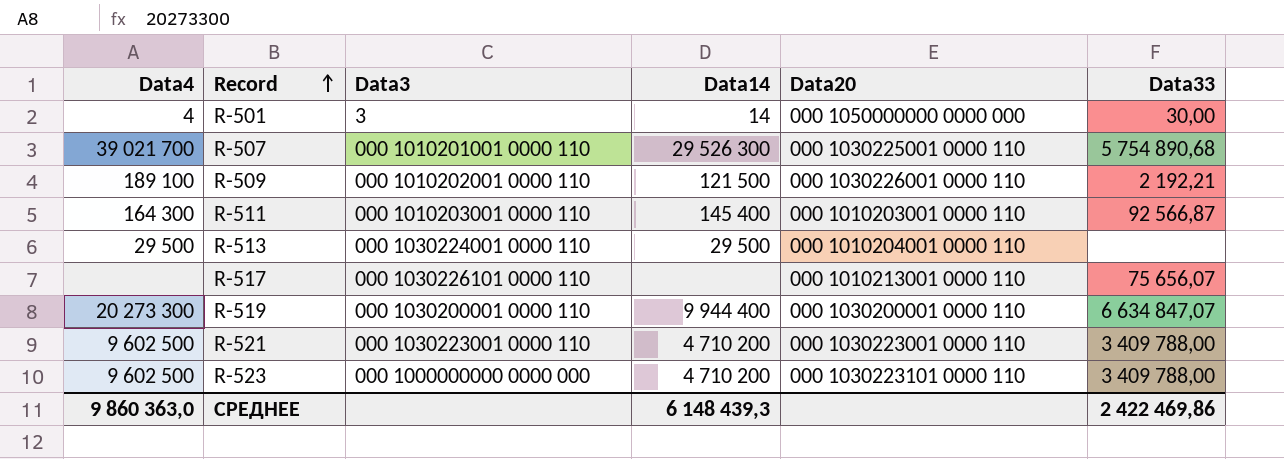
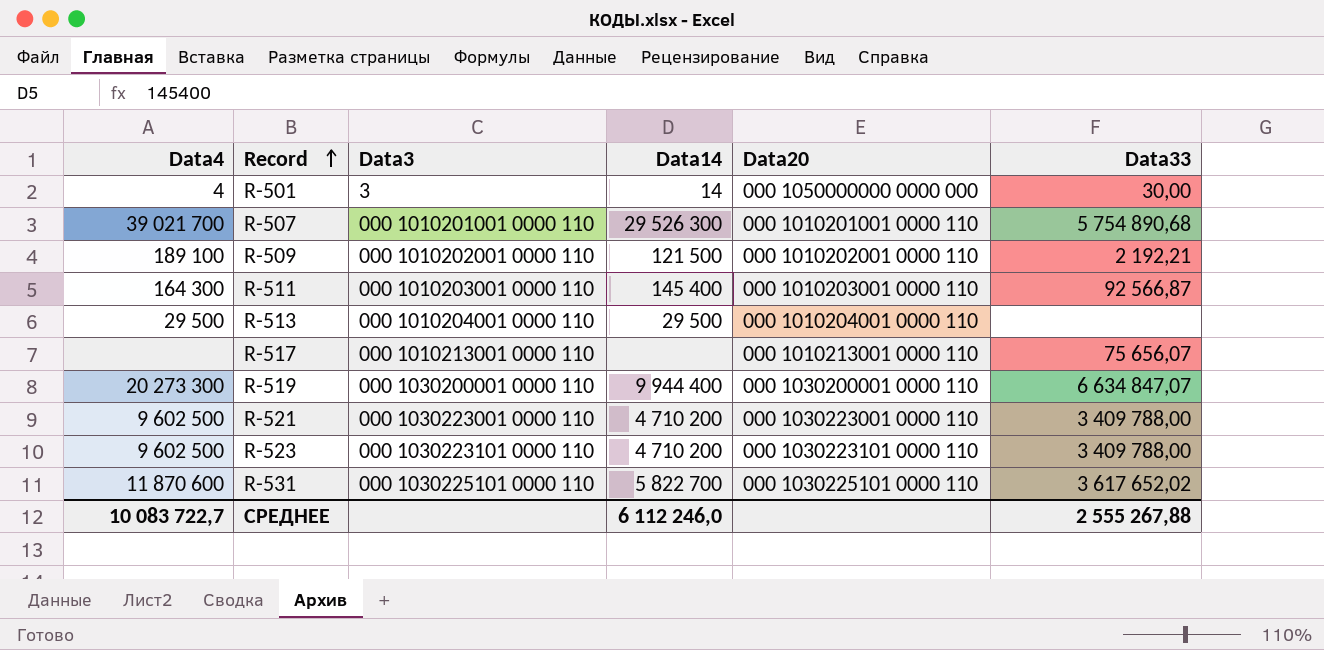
R-507 | Data20: 000 1030225001 0000 110 -> 000 1010201001 0000 110
R-509 | Data20: 000 1030226001 0000 110 -> 000 1010202001 0000 110
R-513 | Data3: 000 1030224001 0000 110 -> 000 1010204001 0000 110
R-517 | Data3: 000 1030226101 0000 110 -> 000 1010213001 0000 110
R-523 | Data3: 000 1000000000 0000 000 -> 000 1030223101 0000 110
row R-531: none -> 11 870 600 | 000 1030225101 0000 110 | 5 822 700 | 000 1030225101 0000 110 | 3 617 652,02
СРЕДНЕЕ | Data4: 9 860 363,0 -> 10 083 722,7
СРЕДНЕЕ | Data14: 6 148 439,3 -> 6 112 246,0
СРЕДНЕЕ | Data33: 2 422 469,86 -> 2 555 267,88

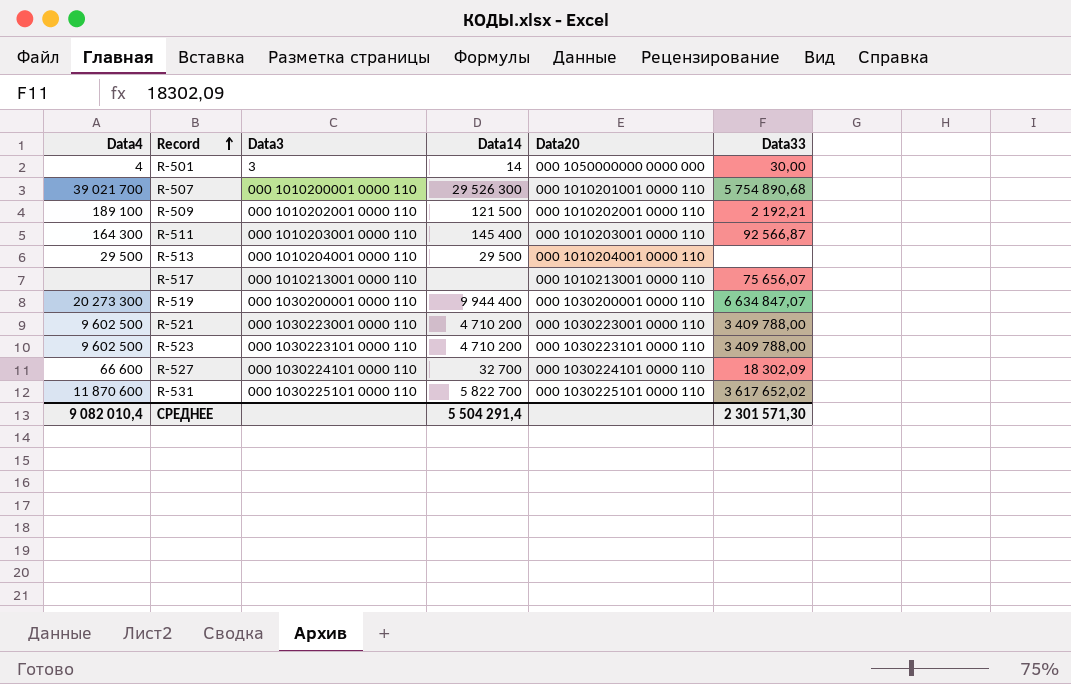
R-507 | Data3: 000 1010201001 0000 110 -> 000 1010200001 0000 110
row R-527: none -> 66 600 | 000 1030224101 0000 110 | 32 700 | 000 1030224101 0000 110 | 18 302,09
СРЕДНЕЕ | Data4: 10 083 722,7 -> 9 082 010,4
СРЕДНЕЕ | Data14: 6 112 246,0 -> 5 504 291,4
СРЕДНЕЕ | Data33: 2 555 267,88 -> 2 301 571,30

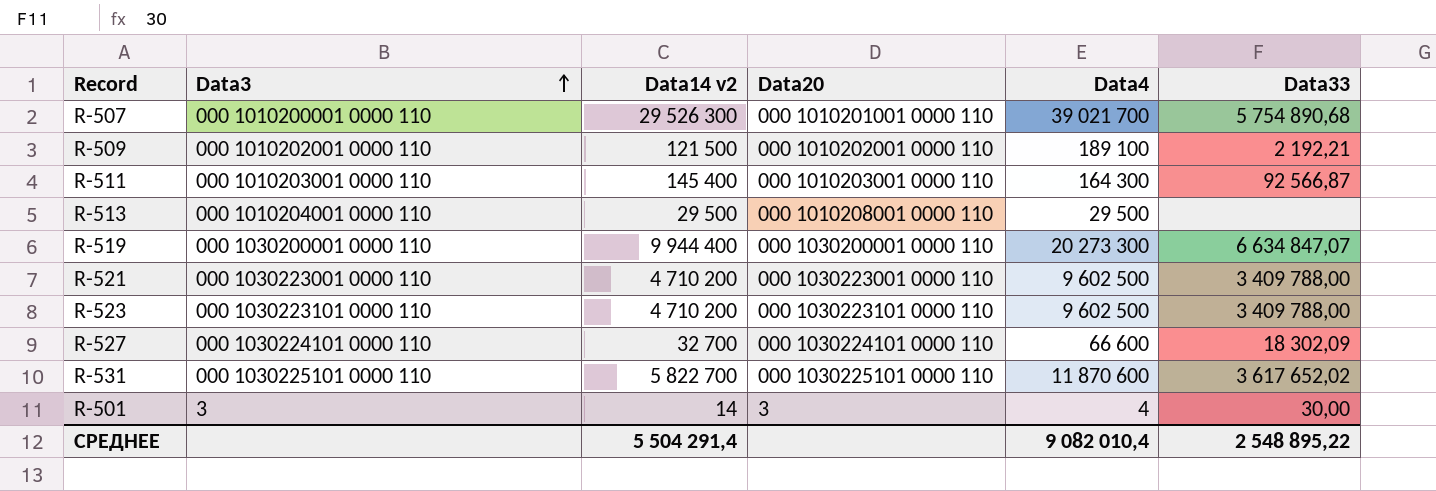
row order: Record ascending -> Data3 ascending
column name: Data14 -> Data14 v2
column Data4 | position: 1 -> 5
row R-517: none | 000 1010213001 0000 110 | none | 000 1010213001 0000 110 | 75 656,07 -> none
R-513 | Data20: 000 1010204001 0000 110 -> 000 1010208001 0000 110
R-501 | Data20: 000 1050000000 0000 000 -> 3
СРЕДНЕЕ | Data33: 2 301 571,30 -> 2 548 895,22

